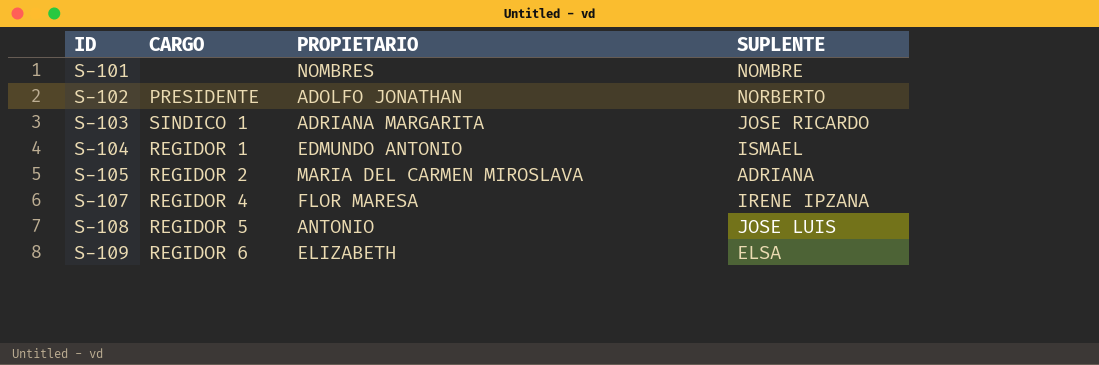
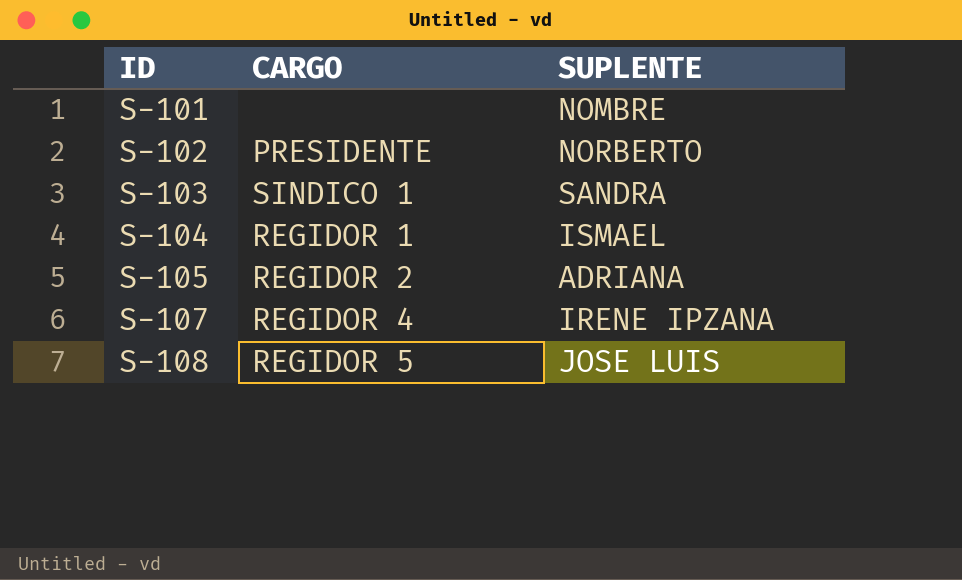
column PROPIETARIO | position: 3 -> none
row S-109: REGIDOR 6 | ELIZABETH | ELSA -> none
S-103 | SUPLENTE: JOSE RICARDO -> SANDRA

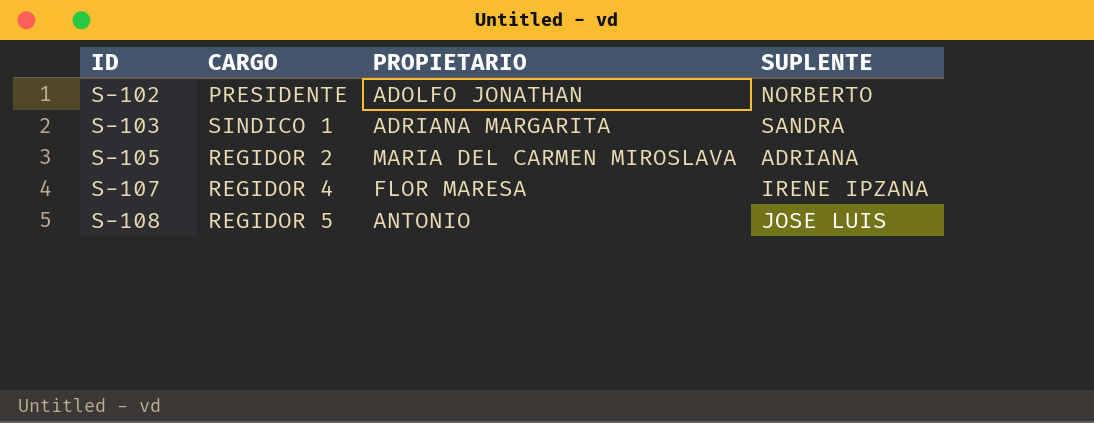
column PROPIETARIO | position: none -> 3
row S-101: none | NOMBRE -> none
row S-104: REGIDOR 1 | ISMAEL -> none

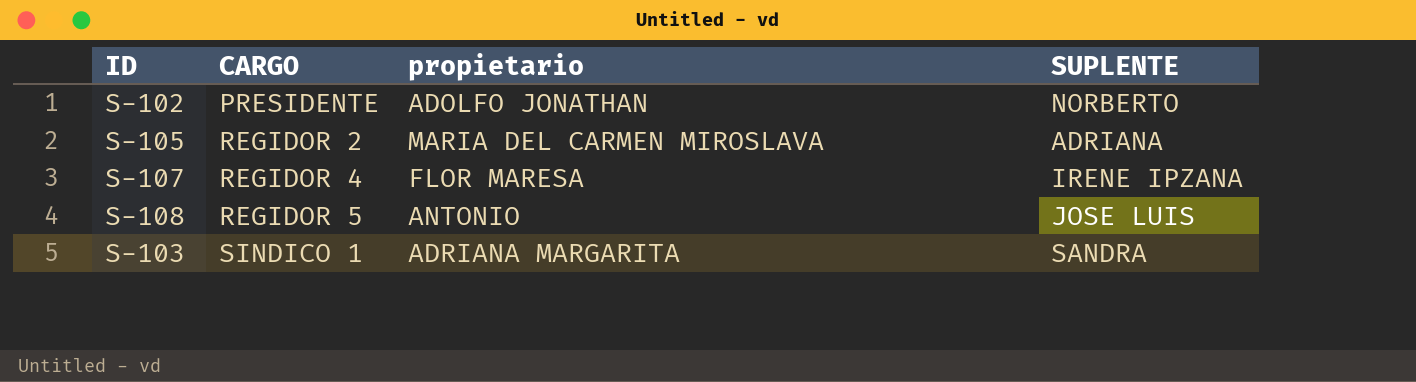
row order: ID ascending -> CARGO ascending
column name: PROPIETARIO -> propietario

